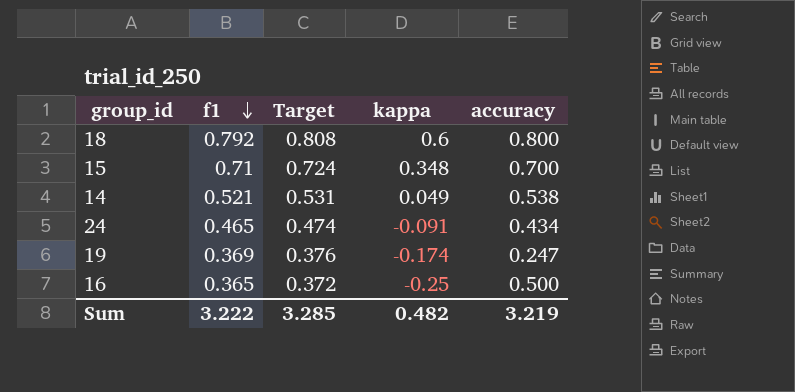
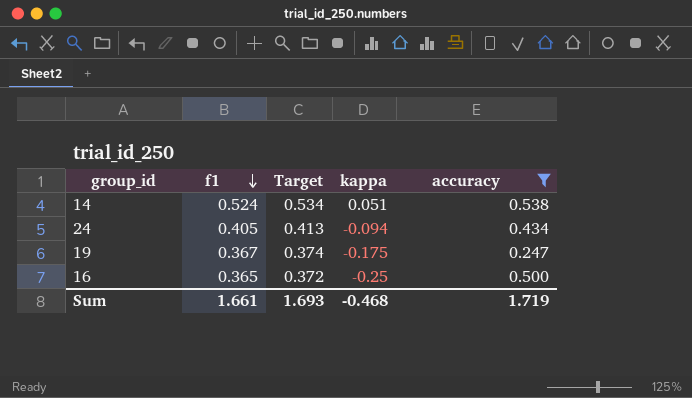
filter: none -> accuracy <= 0.538
14 | f1: 0.521 -> 0.524
14 | Target: 0.531 -> 0.534
14 | kappa: 0.049 -> 0.051
24 | f1: 0.465 -> 0.405
24 | Target: 0.474 -> 0.413
24 | kappa: -0.091 -> -0.094
19 | f1: 0.369 -> 0.367
19 | Target: 0.376 -> 0.374
19 | kappa: -0.174 -> -0.175
Sum | f1: 3.222 -> 1.661
Sum | Target: 3.285 -> 1.693
Sum | kappa: 0.482 -> -0.468
Sum | accuracy: 3.219 -> 1.719

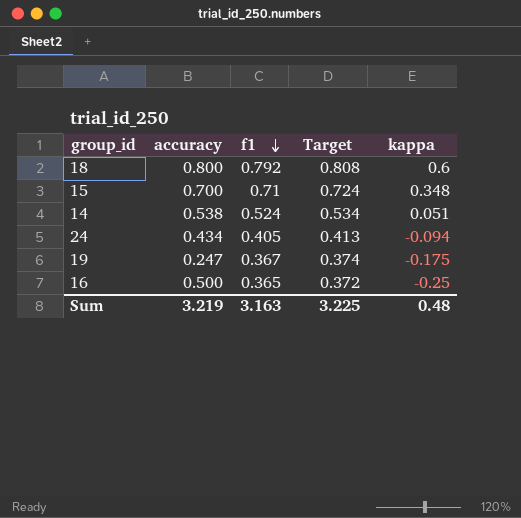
filter: accuracy <= 0.538 -> none
column accuracy | position: 5 -> 2
Sum | accuracy: 1.719 -> 3.219
Sum | f1: 1.661 -> 3.163
Sum | Target: 1.693 -> 3.225
Sum | kappa: -0.468 -> 0.48

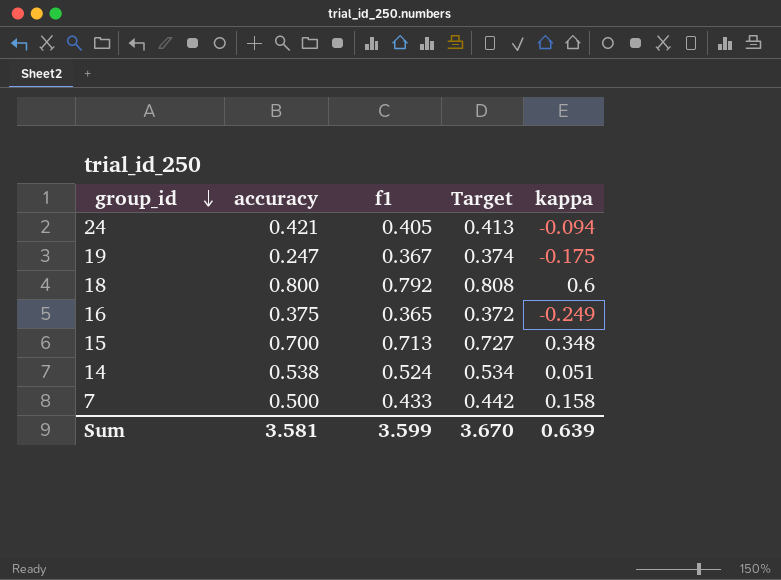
row order: f1 descending -> group_id descending
24 | accuracy: 0.434 -> 0.421
16 | accuracy: 0.500 -> 0.375
16 | kappa: -0.25 -> -0.249
15 | f1: 0.71 -> 0.713
15 | Target: 0.724 -> 0.727
row 7: none -> 0.500 | 0.433 | 0.442 | 0.158
Sum | accuracy: 3.219 -> 3.581
Sum | f1: 3.163 -> 3.599
Sum | Target: 3.225 -> 3.670
Sum | kappa: 0.48 -> 0.639

